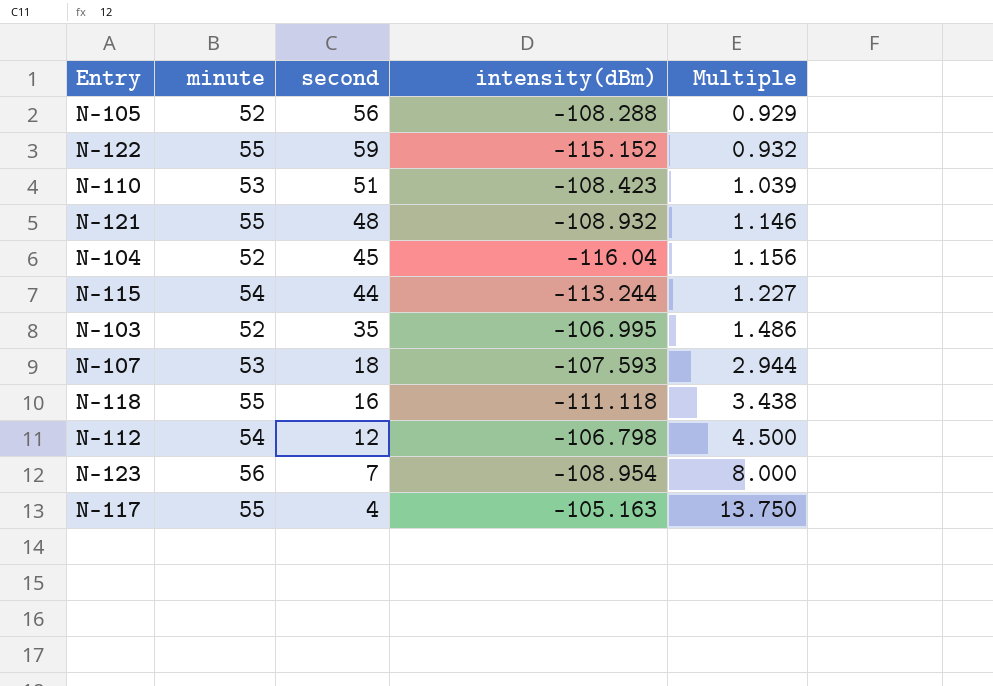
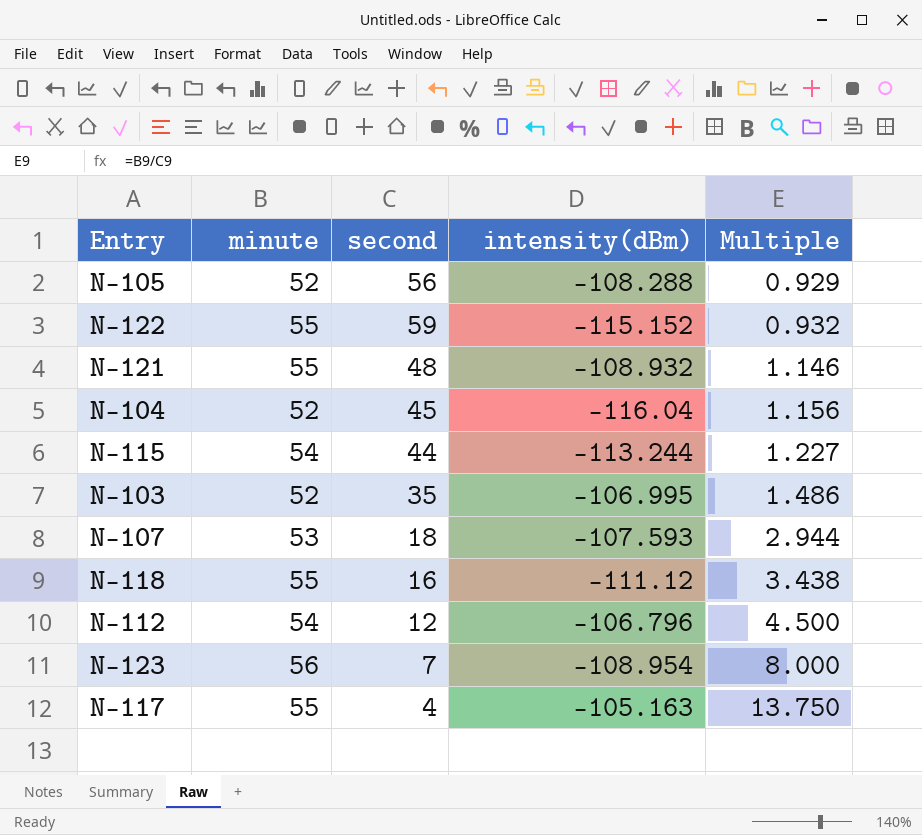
row N-110: 53 | 51 | -108.423 | 1.039 -> none
N-118 | intensity(dBm): -111.118 -> -111.12
N-112 | intensity(dBm): -106.798 -> -106.796

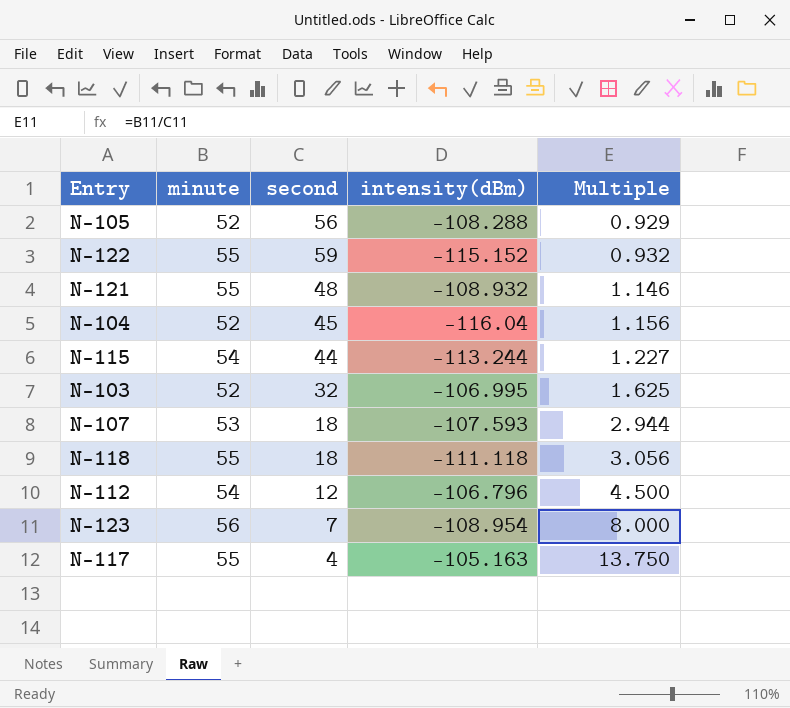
N-103 | second: 35 -> 32
N-103 | Multiple: 1.486 -> 1.625
N-118 | second: 16 -> 18
N-118 | intensity(dBm): -111.12 -> -111.118
N-118 | Multiple: 3.438 -> 3.056

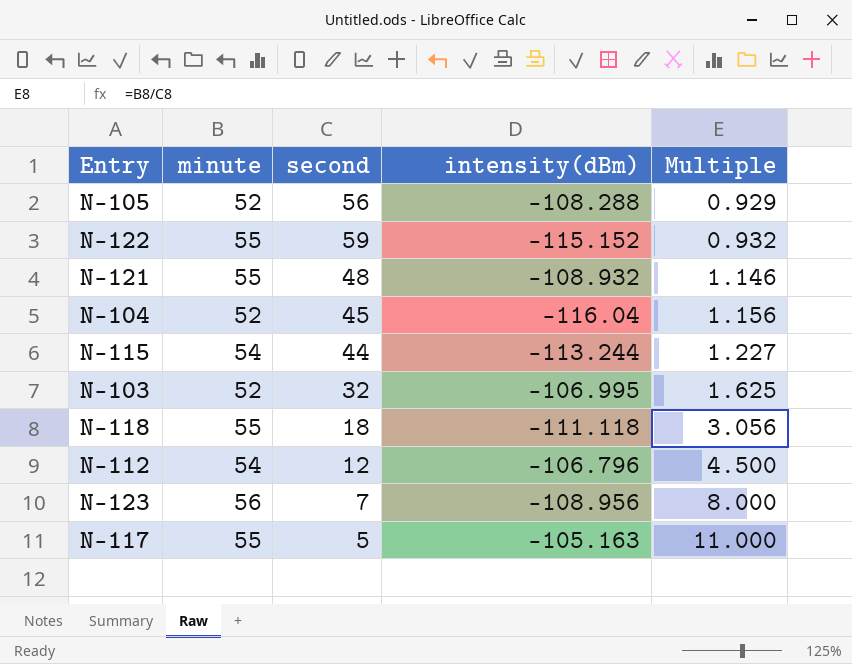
row N-107: 53 | 18 | -107.593 | 2.944 -> none
N-123 | intensity(dBm): -108.954 -> -108.956
N-117 | second: 4 -> 5
N-117 | Multiple: 13.750 -> 11.000

